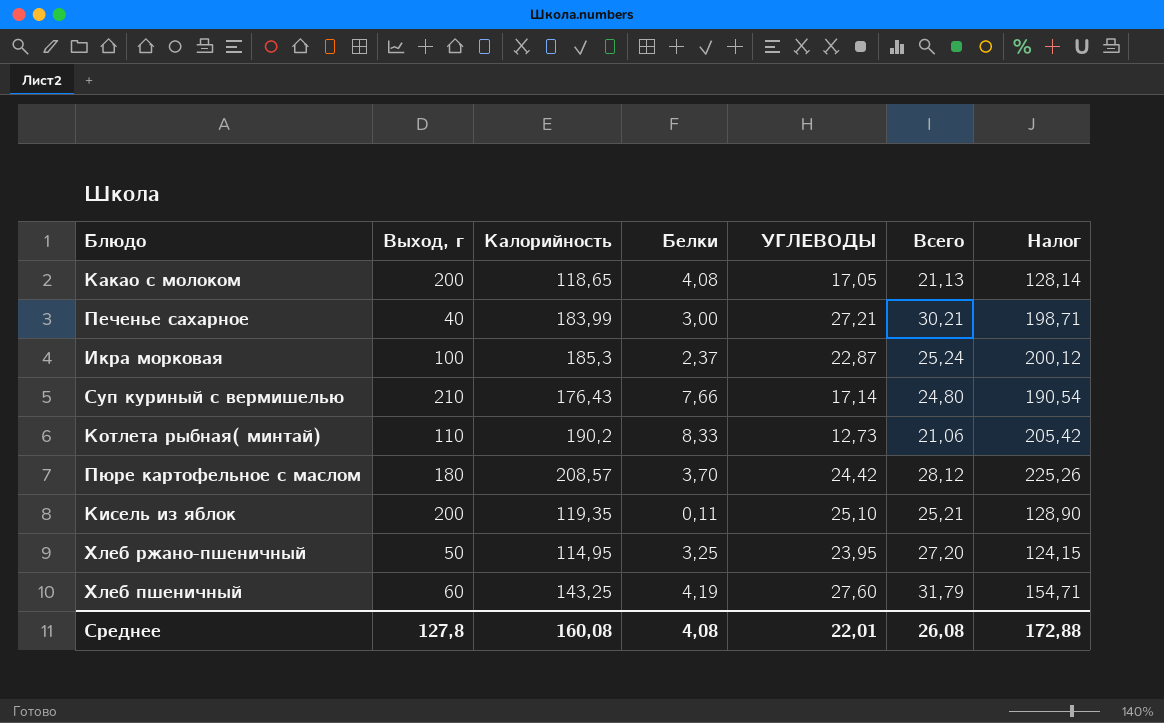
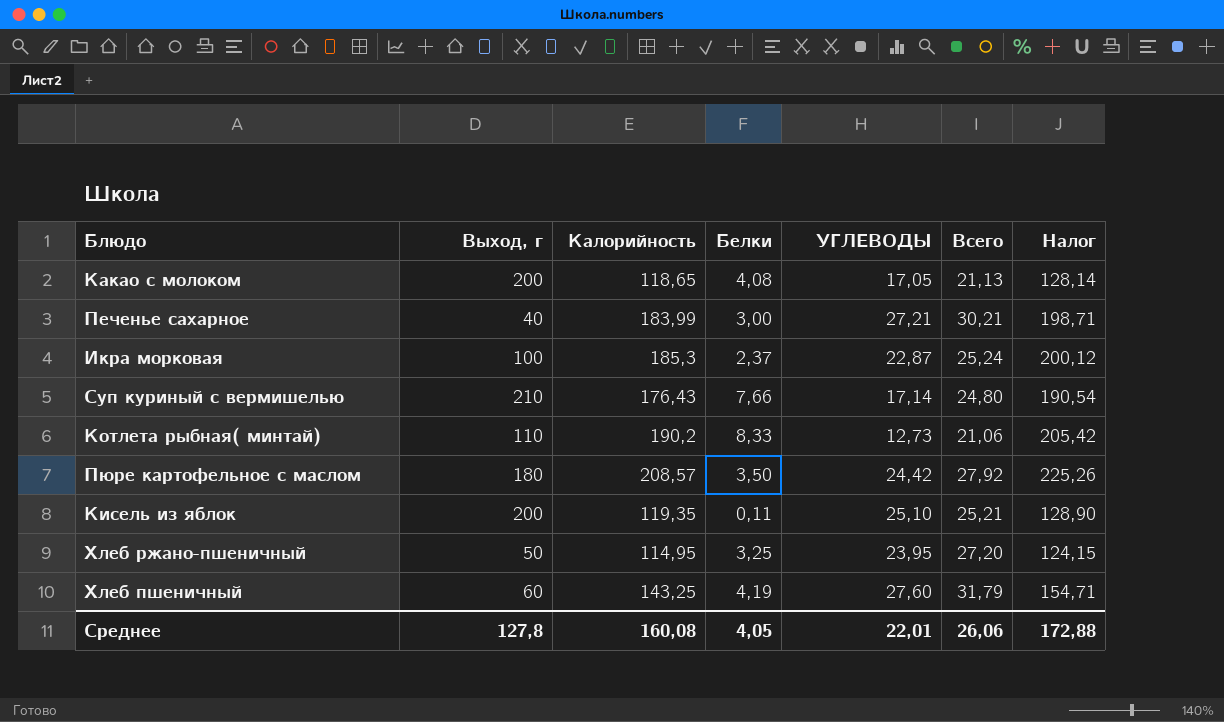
Пюре картофельное с маслом | Белки: 3,70 -> 3,50
Пюре картофельное с маслом | Всего: 28,12 -> 27,92
Среднее | Белки: 4,08 -> 4,05
Среднее | Всего: 26,08 -> 26,06

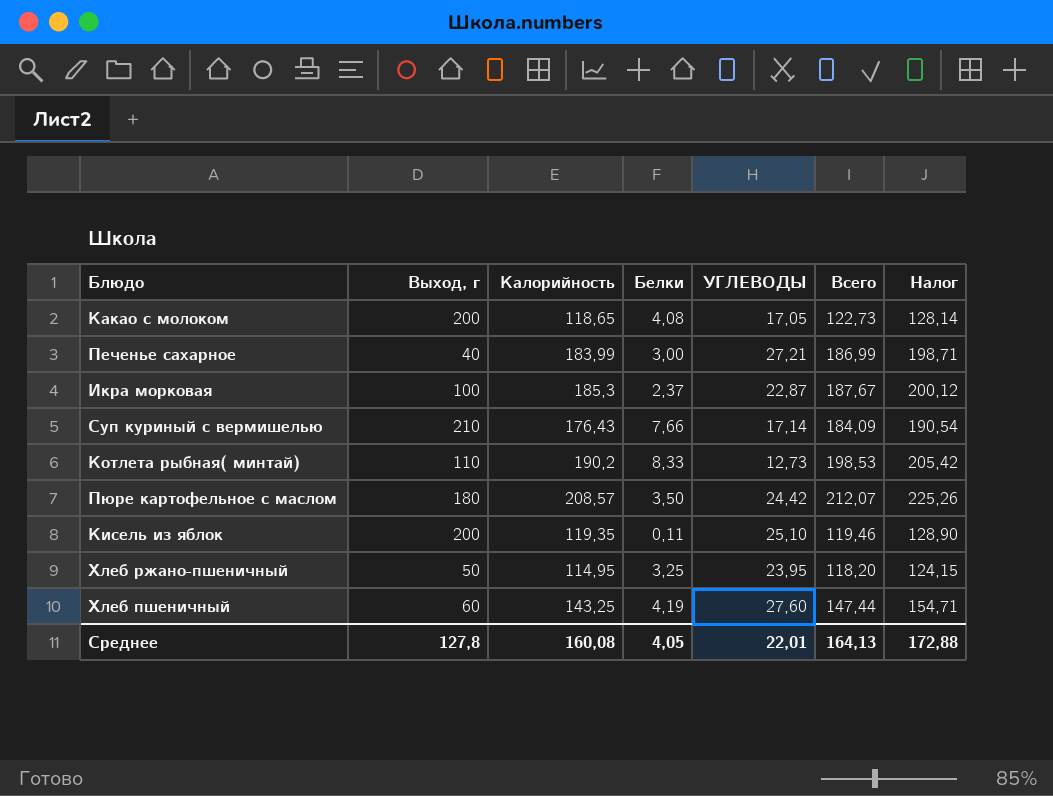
column Всего | formula: [Белки] + [УГЛЕВОДЫ] -> [Калорийность] + [Белки]
Среднее | Всего: 26,06 -> 164,13

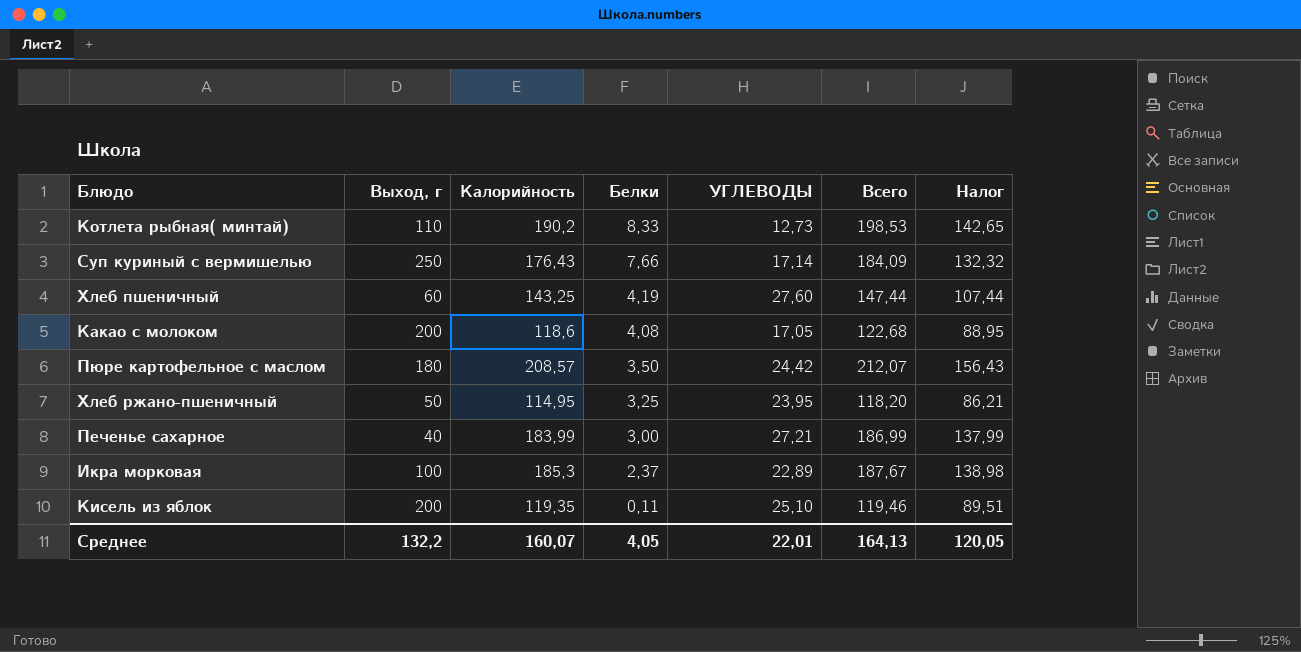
row order: none -> Белки descending
column Налог | formula: [Калорийность] * 1,08 -> [Калорийность] * 0,75
Суп куриный с вермишелью | Выход, г: 210 -> 250
Какао с молоком | Калорийность: 118,65 -> 118,6
Какао с молоком | Всего: 122,73 -> 122,68
Икра морковая | УГЛЕВОДЫ: 22,87 -> 22,89
Среднее | Выход, г: 127,8 -> 132,2
Среднее | Калорийность: 160,08 -> 160,07
Среднее | Налог: 172,88 -> 120,05

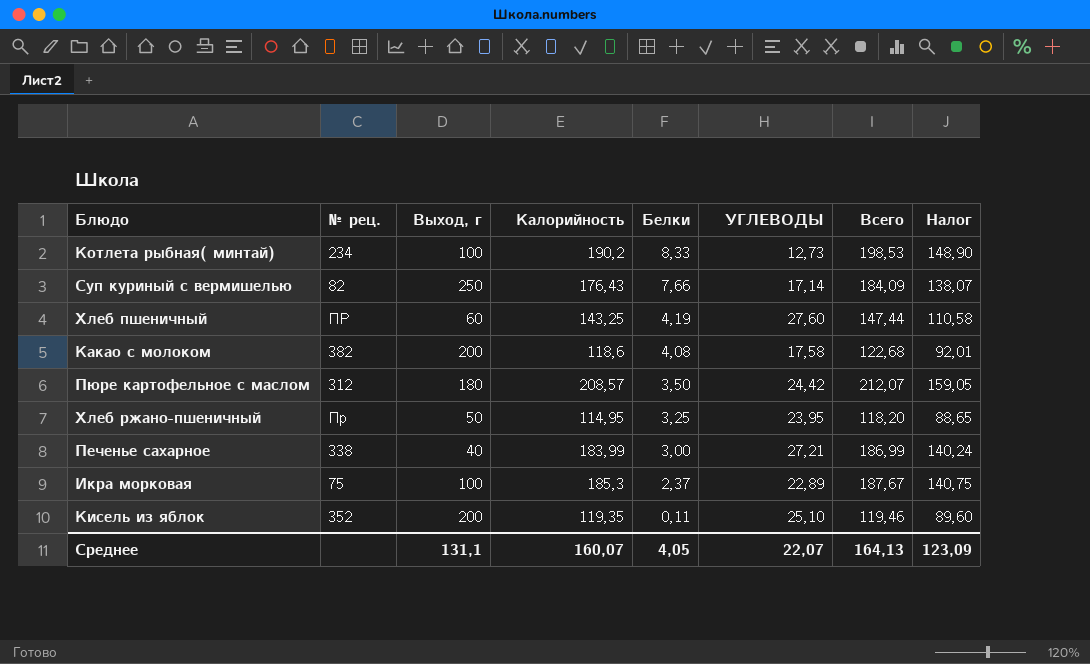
column № рец. | position: none -> 2
column Налог | formula: [Калорийность] * 0,75 -> [Всего] * 0,75
Котлета рыбная( минтай) | Выход, г: 110 -> 100
Какао с молоком | УГЛЕВОДЫ: 17,05 -> 17,58
Среднее | Выход, г: 132,2 -> 131,1
Среднее | УГЛЕВОДЫ: 22,01 -> 22,07
Среднее | Налог: 120,05 -> 123,09

